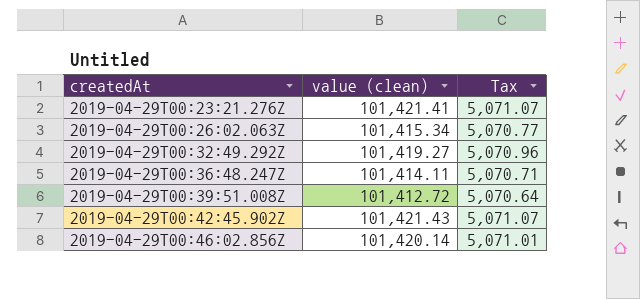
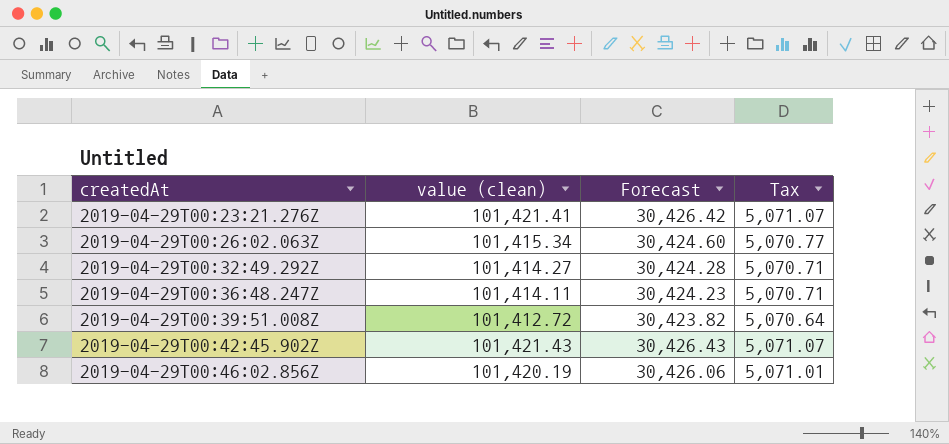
column Forecast | formula: none -> [value (clean)] * 0.3
2019-04-29T00:32:49.292Z | value (clean): 101,419.27 -> 101,414.27
2019-04-29T00:32:49.292Z | Tax: 5,070.96 -> 5,070.71
2019-04-29T00:46:02.856Z | value (clean): 101,420.14 -> 101,420.19

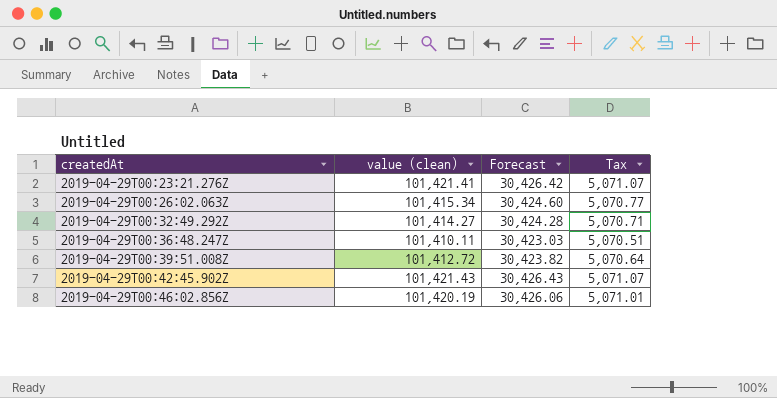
2019-04-29T00:36:48.247Z | value (clean): 101,414.11 -> 101,410.11
2019-04-29T00:36:48.247Z | Forecast: 30,424.23 -> 30,423.03
2019-04-29T00:36:48.247Z | Tax: 5,070.71 -> 5,070.51

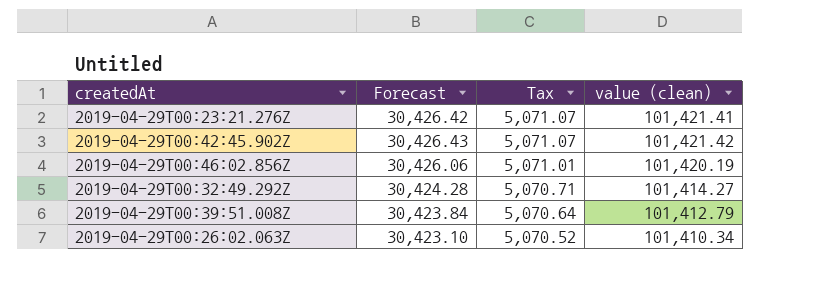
row order: createdAt ascending -> Tax descending
column value (clean) | position: 2 -> 4
row 2019-04-29T00:36:48.247Z: 101,410.11 | 30,423.03 | 5,070.51 -> none
2019-04-29T00:42:45.902Z | value (clean): 101,421.43 -> 101,421.42
2019-04-29T00:39:51.008Z | Forecast: 30,423.82 -> 30,423.84
2019-04-29T00:39:51.008Z | value (clean): 101,412.72 -> 101,412.79
2019-04-29T00:26:02.063Z | Forecast: 30,424.60 -> 30,423.10
2019-04-29T00:26:02.063Z | Tax: 5,070.77 -> 5,070.52
2019-04-29T00:26:02.063Z | value (clean): 101,415.34 -> 101,410.34

